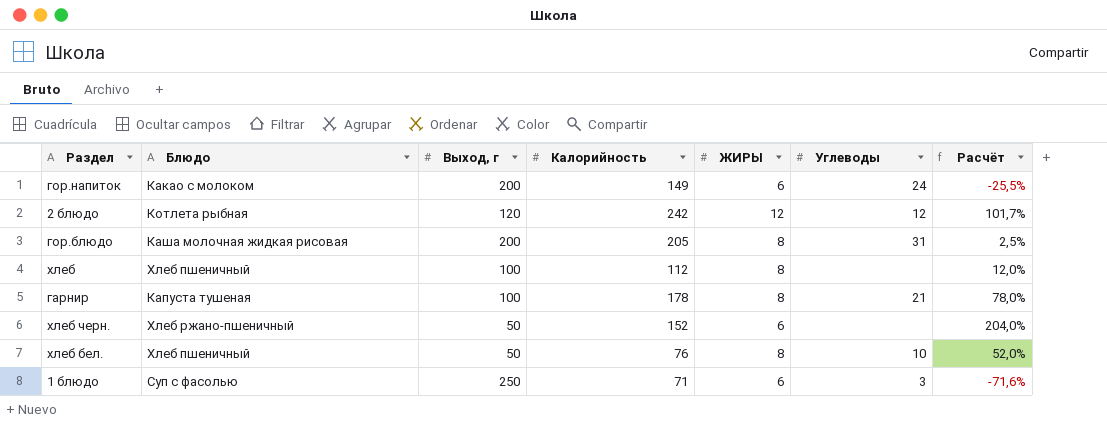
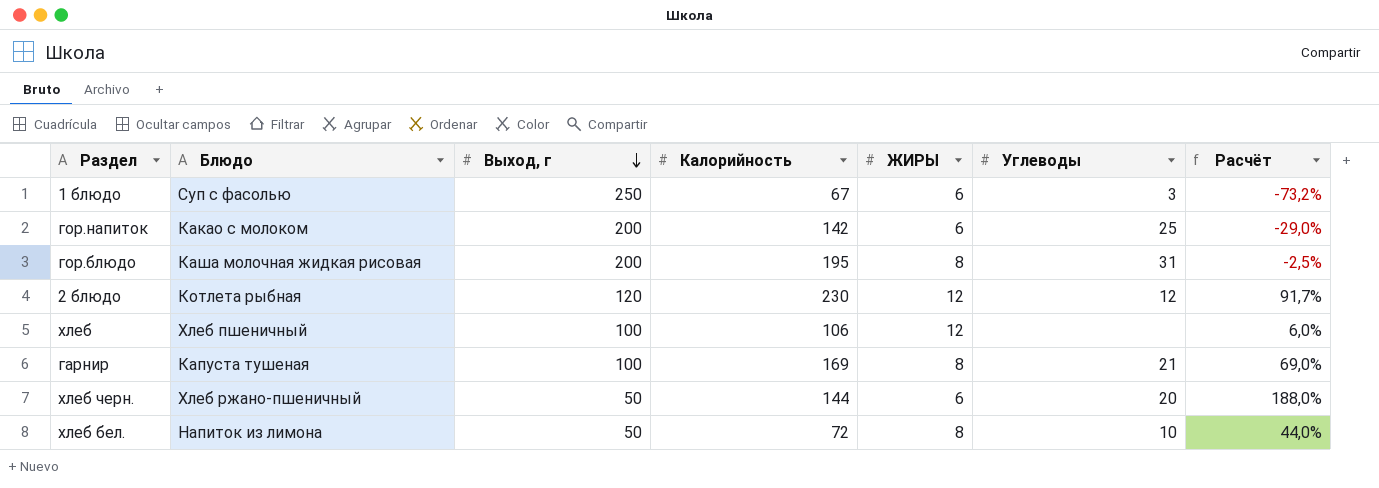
row order: none -> Выход, г descending
1 блюдо | Калорийность: 71 -> 67
1 блюдо | Расчёт: -71,6% -> -73,2%
гор.напиток | Калорийность: 149 -> 142
гор.напиток | Углеводы: 24 -> 25
гор.напиток | Расчёт: -25,5% -> -29,0%
гор.блюдо | Калорийность: 205 -> 195
гор.блюдо | Расчёт: 2,5% -> -2,5%
2 блюдо | Калорийность: 242 -> 230
2 блюдо | Расчёт: 101,7% -> 91,7%
хлеб | Калорийность: 112 -> 106
хлеб | ЖИРЫ: 8 -> 12
хлеб | Расчёт: 12,0% -> 6,0%
гарнир | Калорийность: 178 -> 169
гарнир | Расчёт: 78,0% -> 69,0%
хлеб черн. | Калорийность: 152 -> 144
хлеб черн. | Углеводы: none -> 20
хлеб черн. | Расчёт: 204,0% -> 188,0%
хлеб бел. | Блюдо: Хлеб пшеничный -> Напиток из лимона
хлеб бел. | Калорийность: 76 -> 72
хлеб бел. | Расчёт: 52,0% -> 44,0%

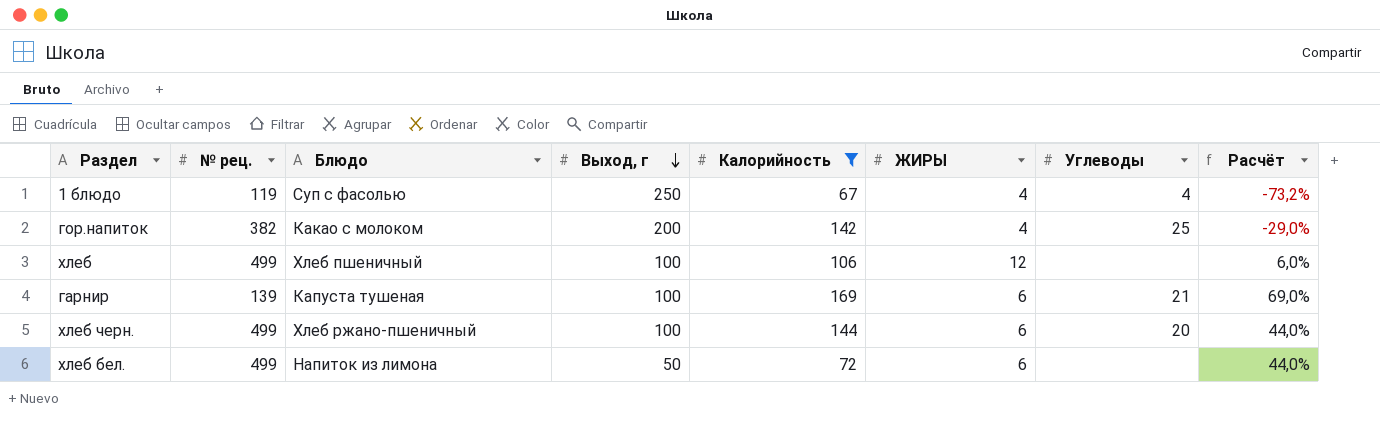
filter: none -> Калорийность <= 169
column № рец. | position: none -> 2
1 блюдо | ЖИРЫ: 6 -> 4
1 блюдо | Углеводы: 3 -> 4
гор.напиток | ЖИРЫ: 6 -> 4
гарнир | ЖИРЫ: 8 -> 6
хлеб черн. | Выход, г: 50 -> 100
хлеб черн. | Расчёт: 188,0% -> 44,0%
хлеб бел. | ЖИРЫ: 8 -> 6
хлеб бел. | Углеводы: 10 -> none

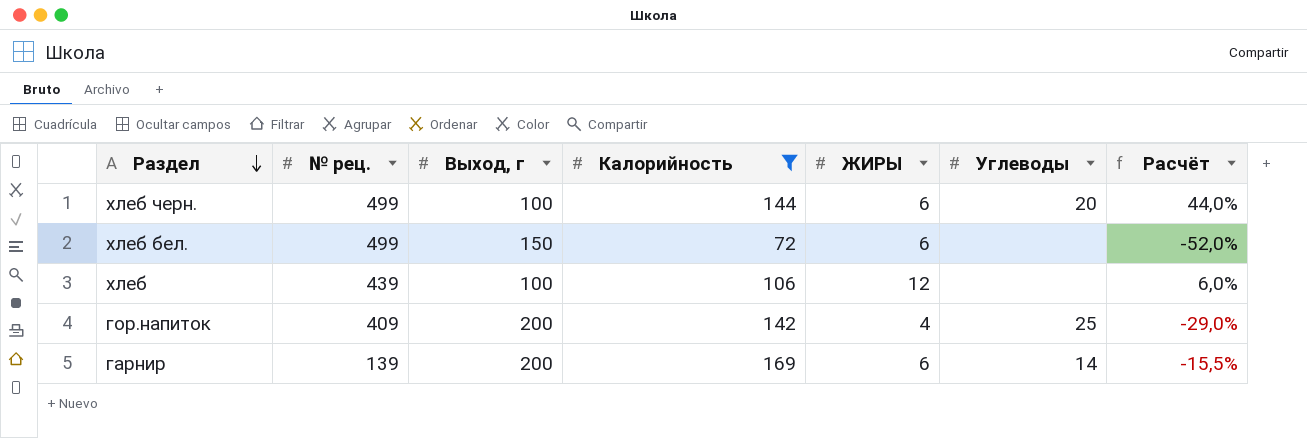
row order: Выход, г descending -> Раздел descending
column Блюдо | position: 3 -> none
row 1 блюдо: 119 | Суп с фасолью | 250 | 67 | 4 | 4 | -73,2% -> none
хлеб бел. | Выход, г: 50 -> 150
хлеб бел. | Расчёт: 44,0% -> -52,0%
хлеб | № рец.: 499 -> 439
гор.напиток | № рец.: 382 -> 409
гарнир | Выход, г: 100 -> 200
гарнир | Углеводы: 21 -> 14
гарнир | Расчёт: 69,0% -> -15,5%

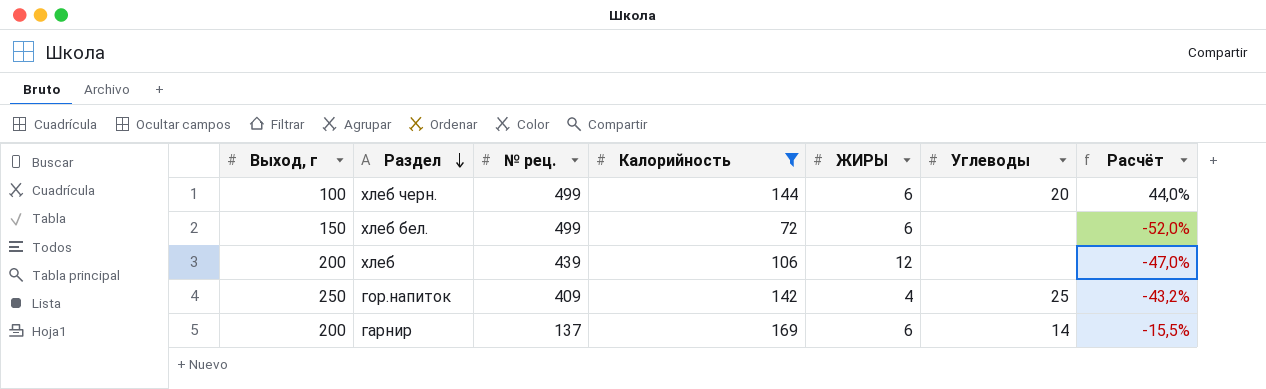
column Выход, г | position: 3 -> 1
хлеб | Выход, г: 100 -> 200
хлеб | Расчёт: 6,0% -> -47,0%
гор.напиток | Выход, г: 200 -> 250
гор.напиток | Расчёт: -29,0% -> -43,2%
гарнир | № рец.: 139 -> 137

